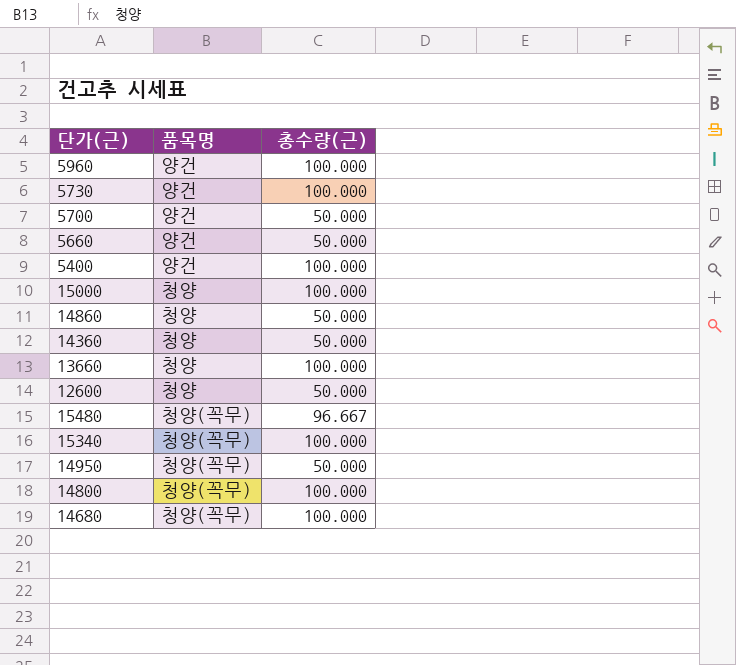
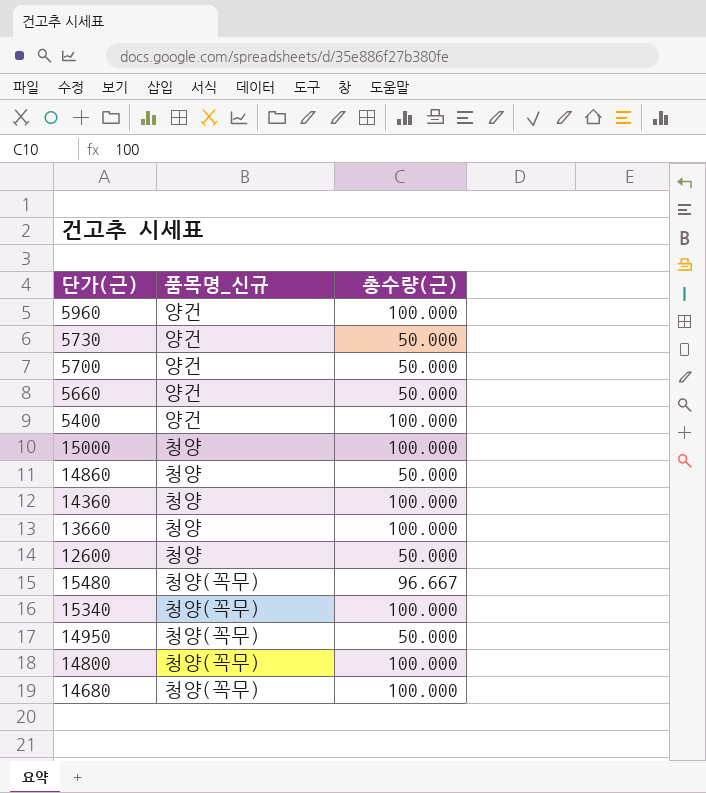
column name: 품목명 -> 품목명_신규
5730 | 총수량(근): 100.000 -> 50.000
14360 | 총수량(근): 50.000 -> 100.000

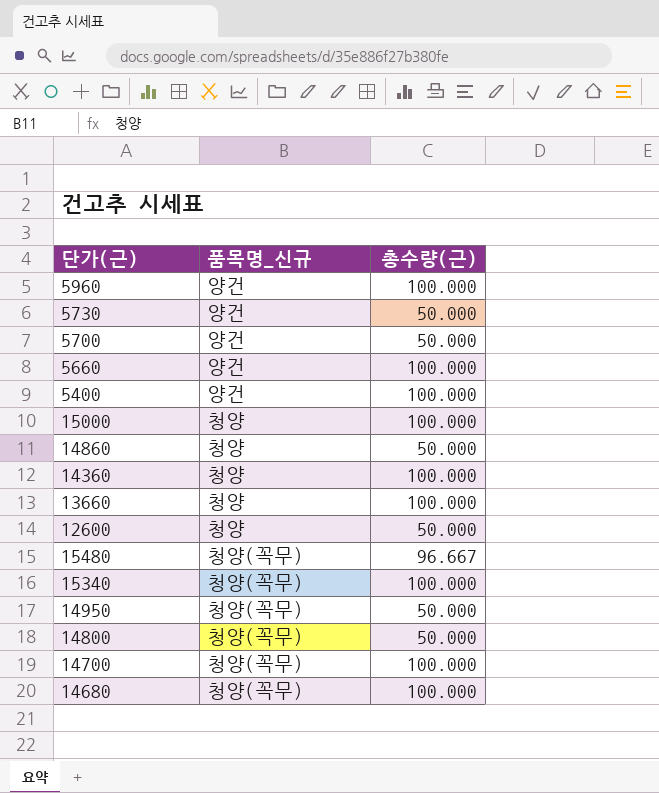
5660 | 총수량(근): 50.000 -> 100.000
14800 | 총수량(근): 100.000 -> 50.000
row 14700: none -> 청양(꼭무) | 100.000

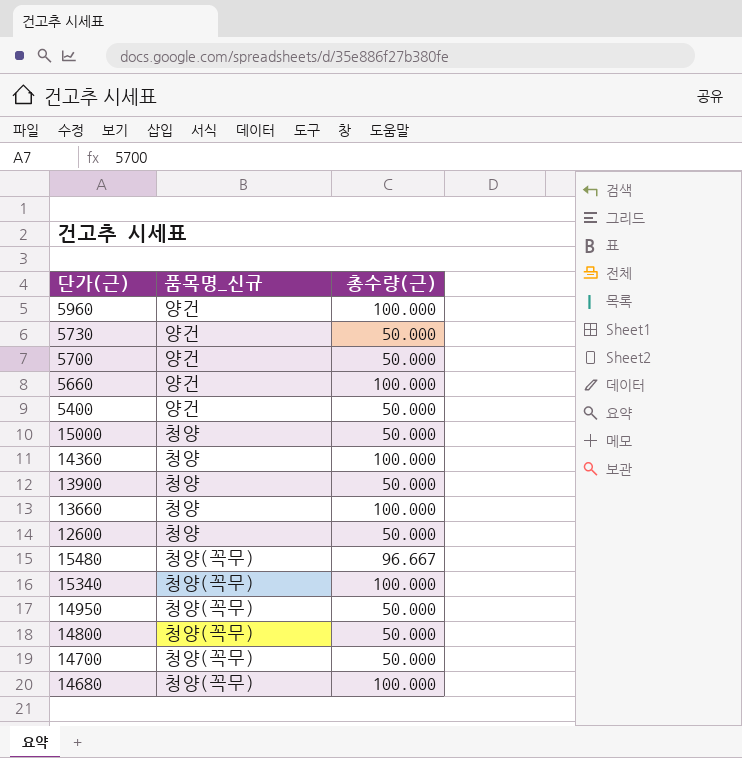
row 14860: 청양 | 50.000 -> none
5400 | 총수량(근): 100.000 -> 50.000
15000 | 총수량(근): 100.000 -> 50.000
row 13900: none -> 청양 | 50.000
14700 | 총수량(근): 100.000 -> 50.000

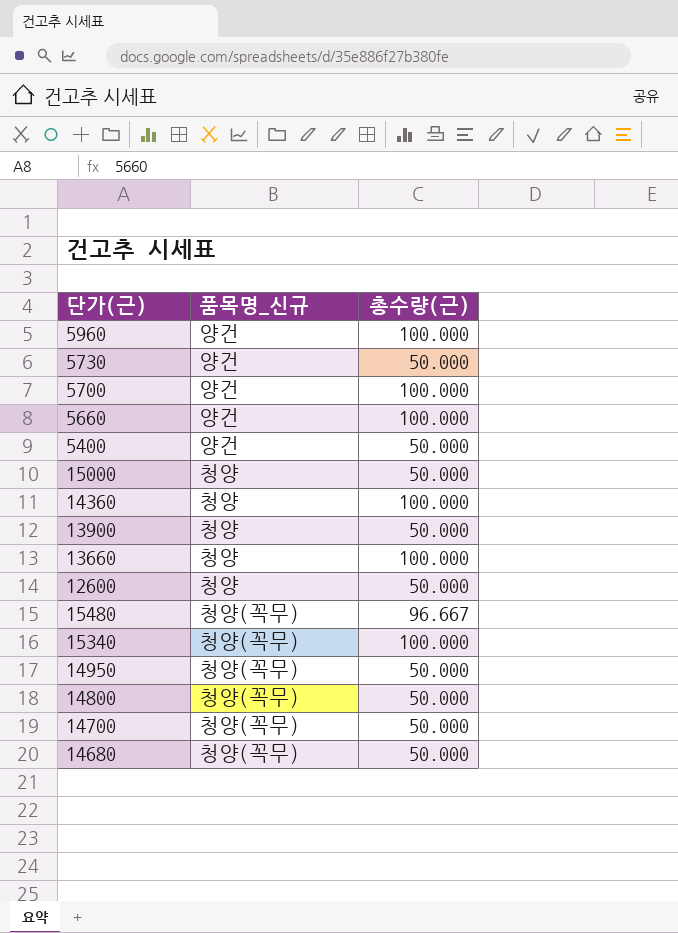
5700 | 총수량(근): 50.000 -> 100.000
14680 | 총수량(근): 100.000 -> 50.000

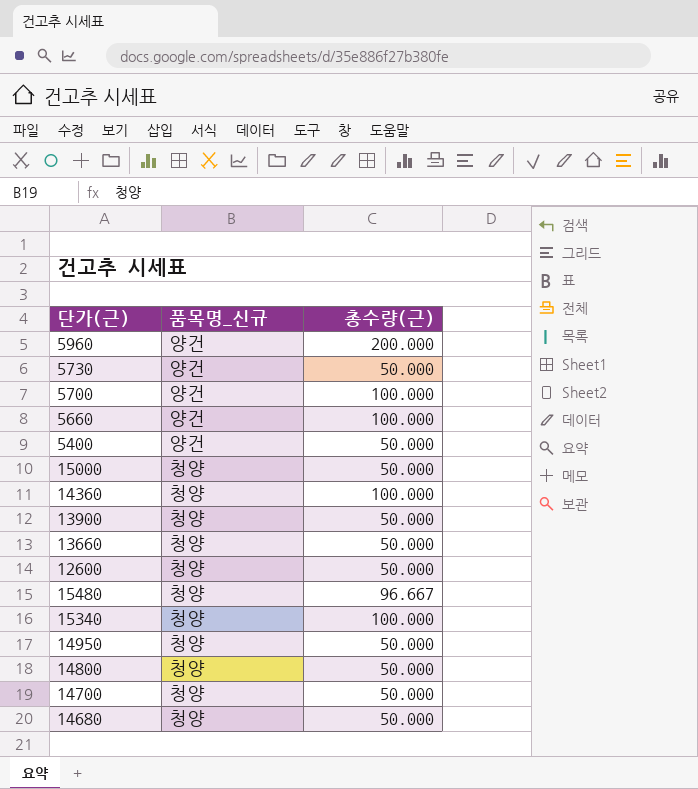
5960 | 총수량(근): 100.000 -> 200.000
13660 | 총수량(근): 100.000 -> 50.000
15480 | 품목명_신규: 청양(꼭무) -> 청양
15340 | 품목명_신규: 청양(꼭무) -> 청양
14950 | 품목명_신규: 청양(꼭무) -> 청양
14800 | 품목명_신규: 청양(꼭무) -> 청양
14700 | 품목명_신규: 청양(꼭무) -> 청양
14680 | 품목명_신규: 청양(꼭무) -> 청양

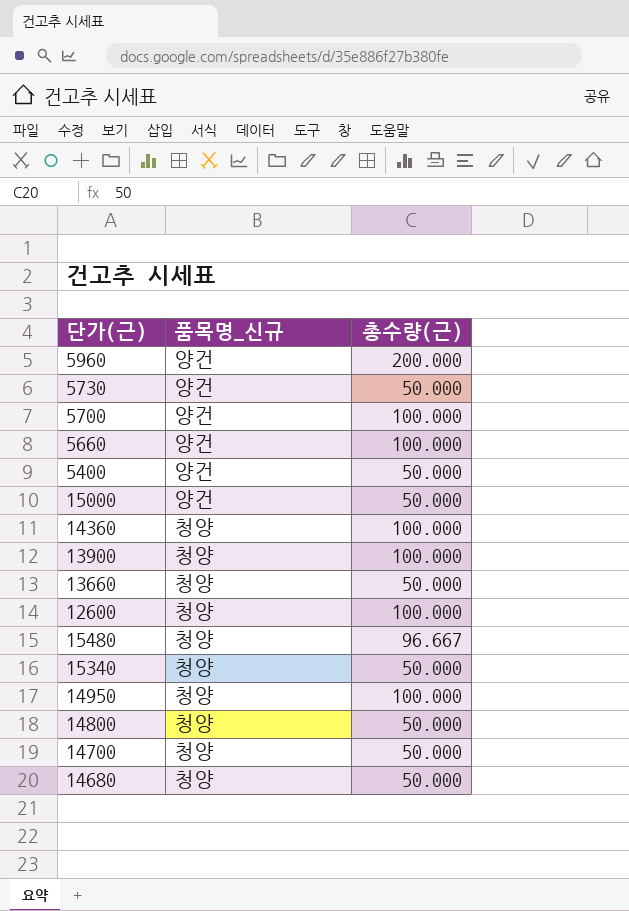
15000 | 품목명_신규: 청양 -> 양건
13900 | 총수량(근): 50.000 -> 100.000
12600 | 총수량(근): 50.000 -> 100.000
15340 | 총수량(근): 100.000 -> 50.000
14950 | 총수량(근): 50.000 -> 100.000

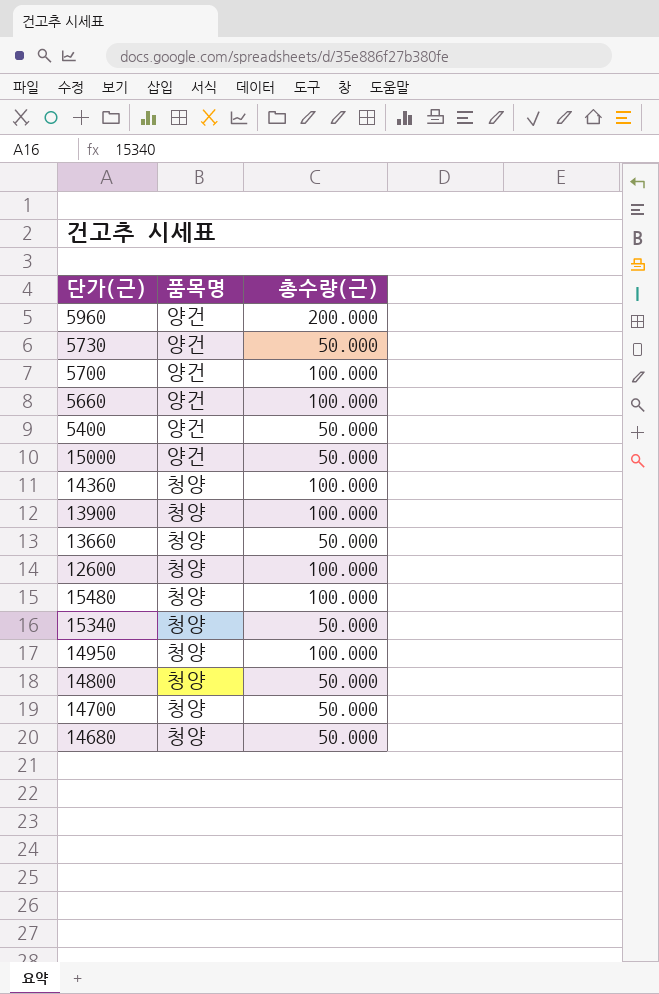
column name: 품목명_신규 -> 품목명
15480 | 총수량(근): 96.667 -> 100.000

